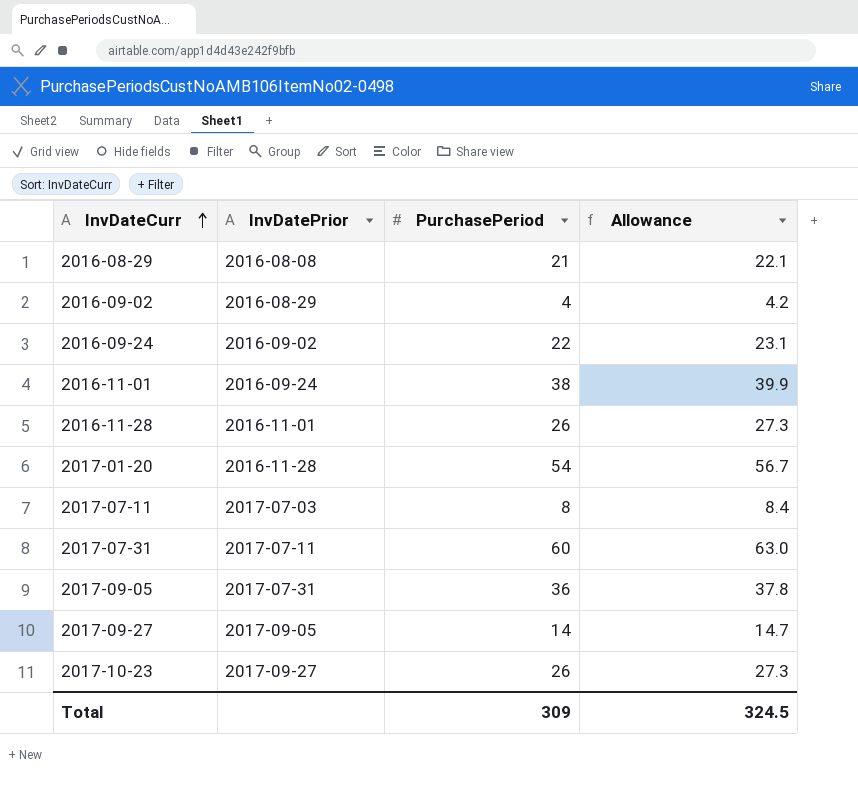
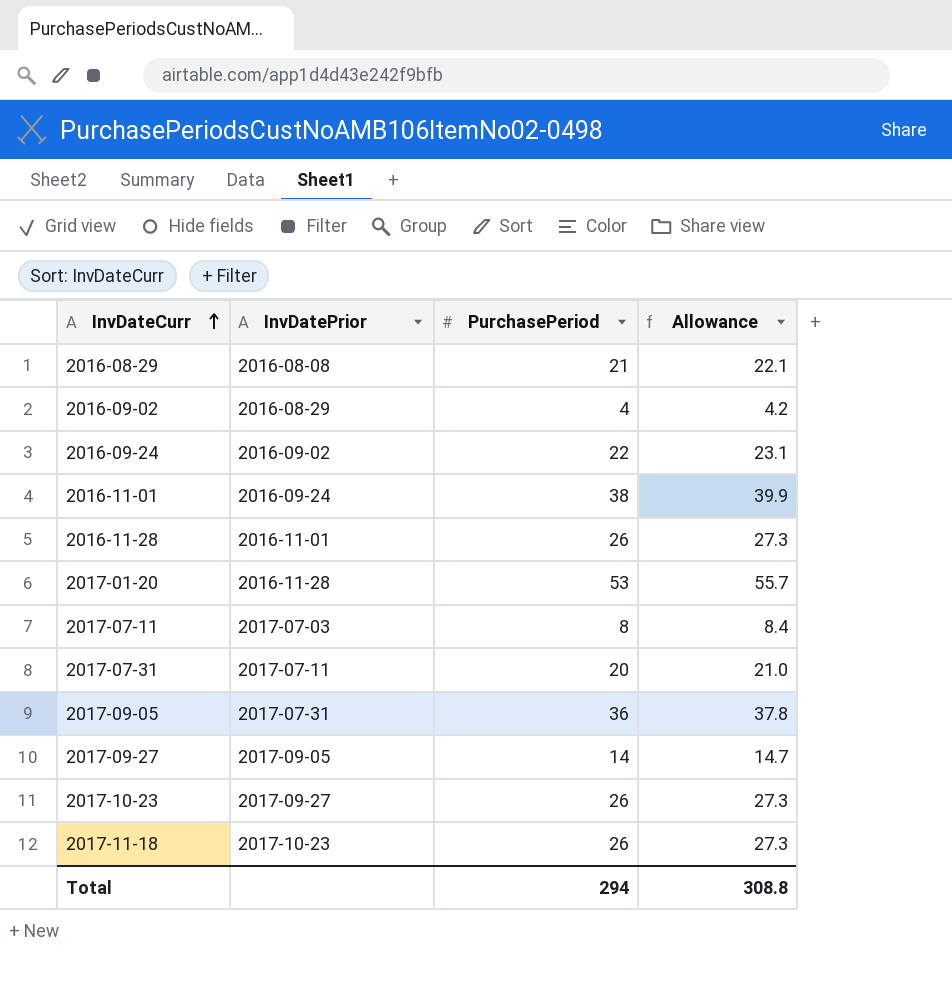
2017-01-20 | PurchasePeriod: 54 -> 53
2017-01-20 | Allowance: 56.7 -> 55.7
2017-07-31 | PurchasePeriod: 60 -> 20
2017-07-31 | Allowance: 63.0 -> 21.0
row 2017-11-18: none -> 2017-10-23 | 26 | 27.3
Total | PurchasePeriod: 309 -> 294
Total | Allowance: 324.5 -> 308.8

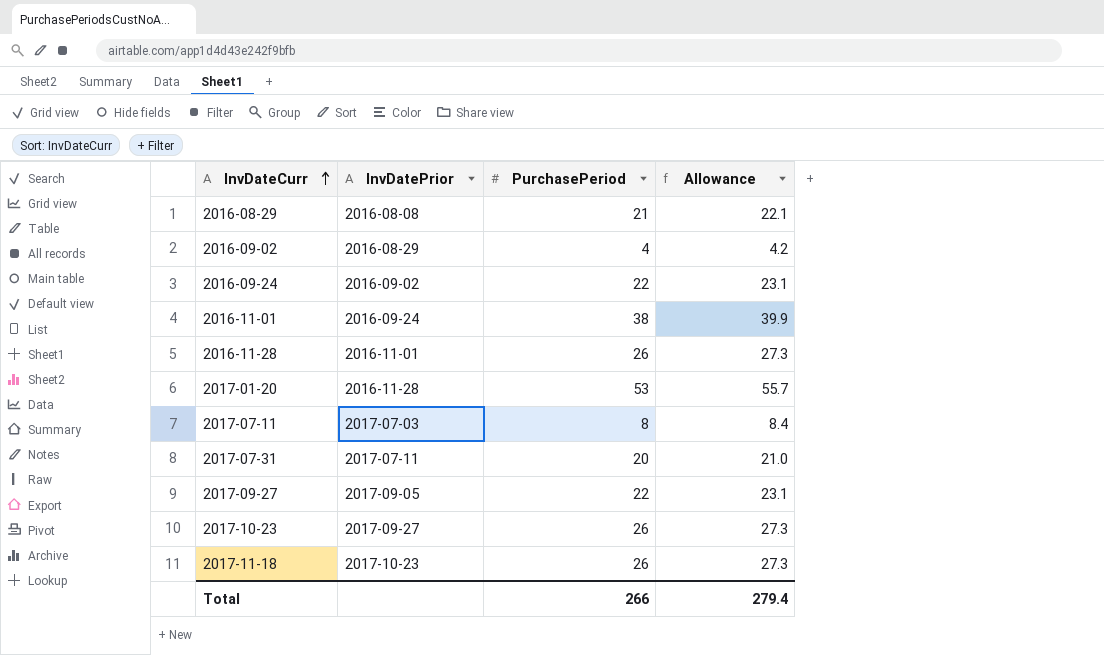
row 2017-09-05: 2017-07-31 | 36 | 37.8 -> none
2017-09-27 | PurchasePeriod: 14 -> 22
2017-09-27 | Allowance: 14.7 -> 23.1
Total | PurchasePeriod: 294 -> 266
Total | Allowance: 308.8 -> 279.4

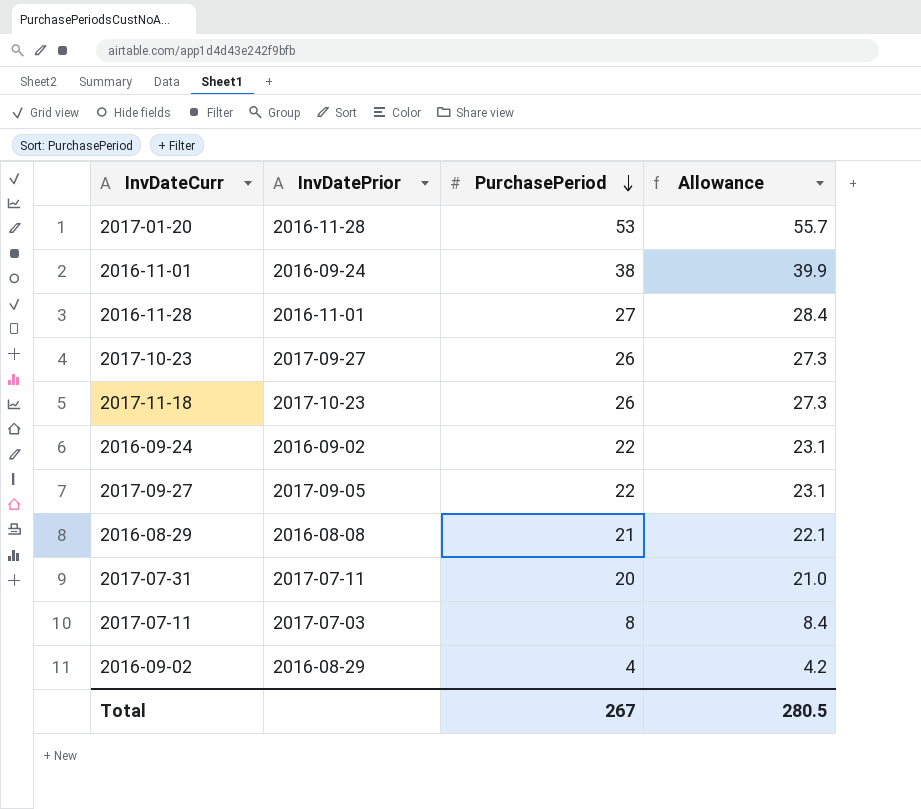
row order: InvDateCurr ascending -> PurchasePeriod descending
2016-11-28 | PurchasePeriod: 26 -> 27
2016-11-28 | Allowance: 27.3 -> 28.4
Total | PurchasePeriod: 266 -> 267
Total | Allowance: 279.4 -> 280.5

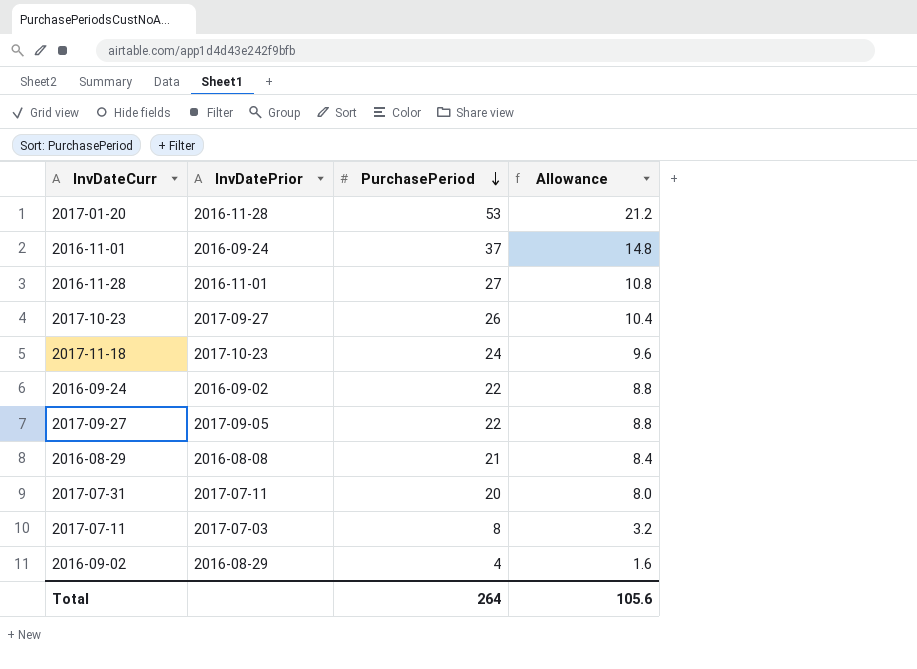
column Allowance | formula: [PurchasePeriod] * 1.05 -> [PurchasePeriod] * 0.4
2016-11-01 | PurchasePeriod: 38 -> 37
2017-11-18 | PurchasePeriod: 26 -> 24
Total | PurchasePeriod: 267 -> 264
Total | Allowance: 280.5 -> 105.6

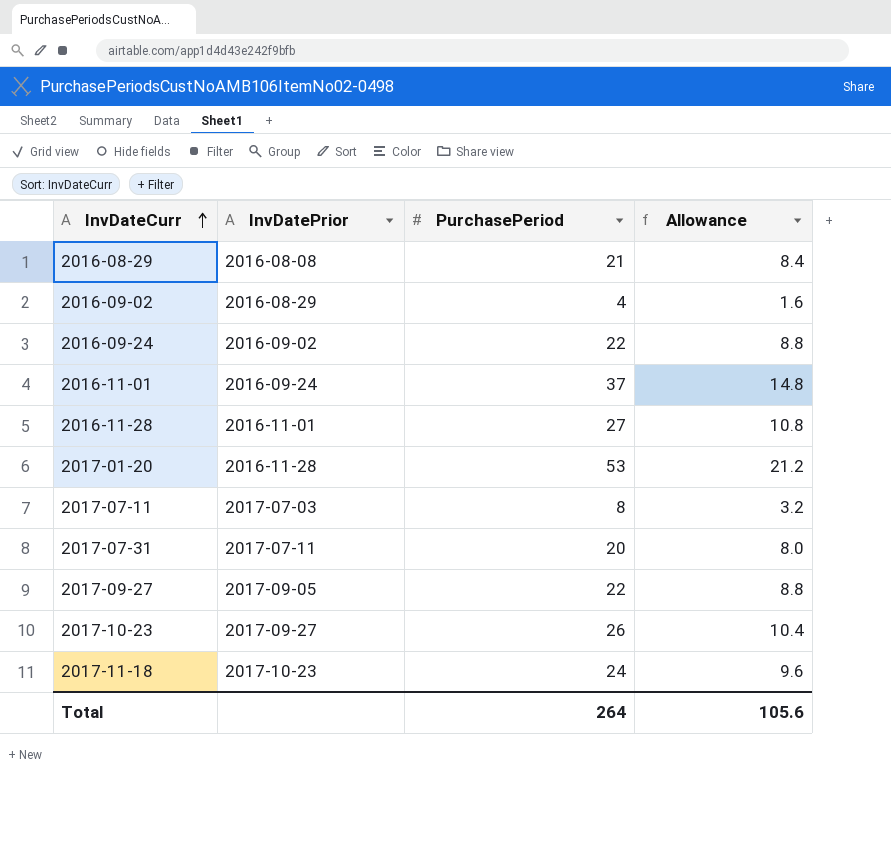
row order: PurchasePeriod descending -> InvDateCurr ascending

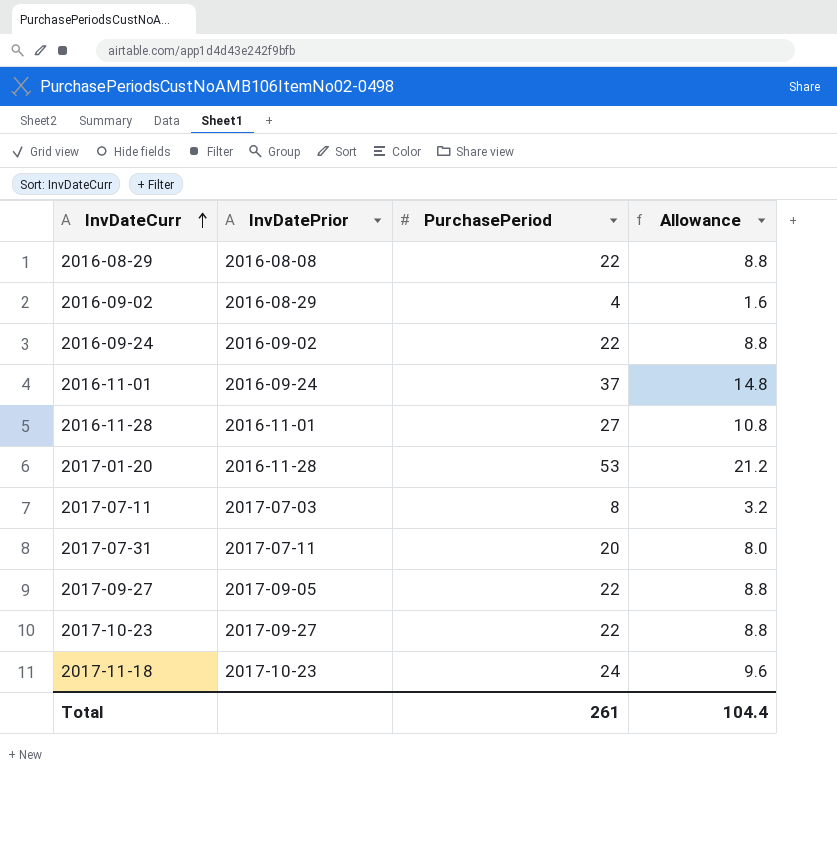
2016-08-29 | PurchasePeriod: 21 -> 22
2016-08-29 | Allowance: 8.4 -> 8.8
2017-10-23 | PurchasePeriod: 26 -> 22
2017-10-23 | Allowance: 10.4 -> 8.8
Total | PurchasePeriod: 264 -> 261
Total | Allowance: 105.6 -> 104.4

